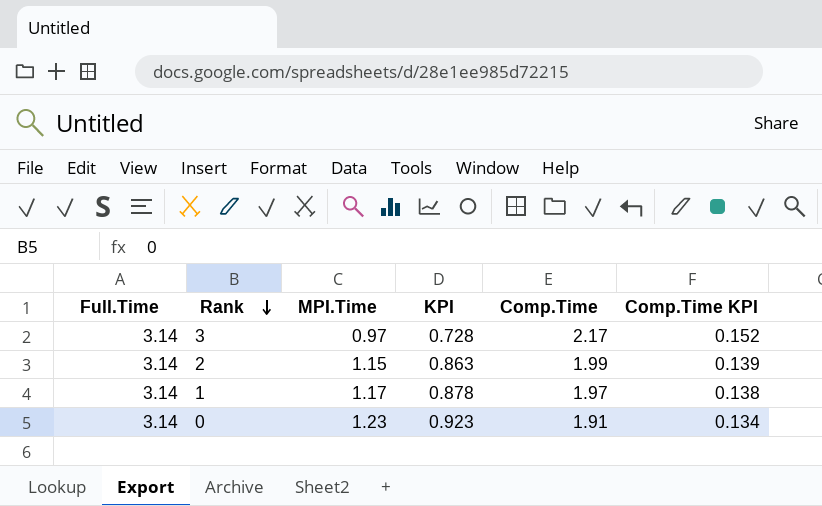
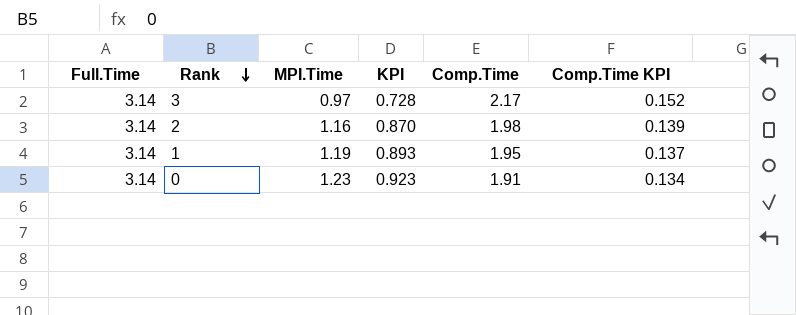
2 | MPI.Time: 1.15 -> 1.16
2 | KPI: 0.863 -> 0.870
2 | Comp.Time: 1.99 -> 1.98
1 | MPI.Time: 1.17 -> 1.19
1 | KPI: 0.878 -> 0.893
1 | Comp.Time: 1.97 -> 1.95
1 | Comp.Time KPI: 0.138 -> 0.137

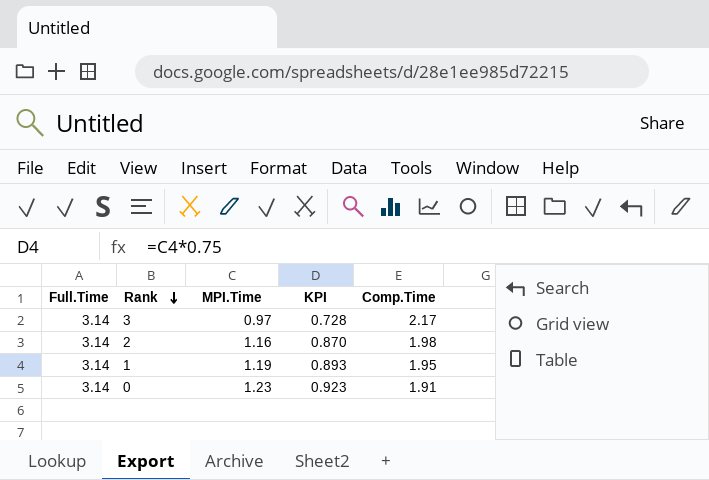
column Comp.Time KPI | formula: [Comp.Time] * 0.07 -> none

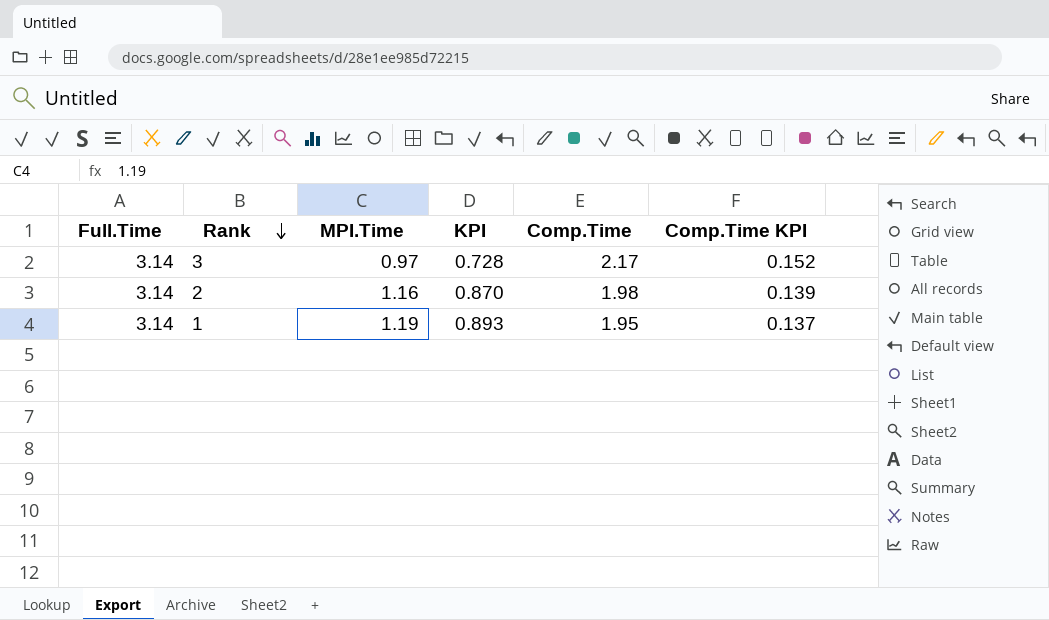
column Comp.Time KPI | formula: none -> [Comp.Time] * 0.07
row 0: 3.14 | 1.23 | 0.923 | 1.91 -> none

